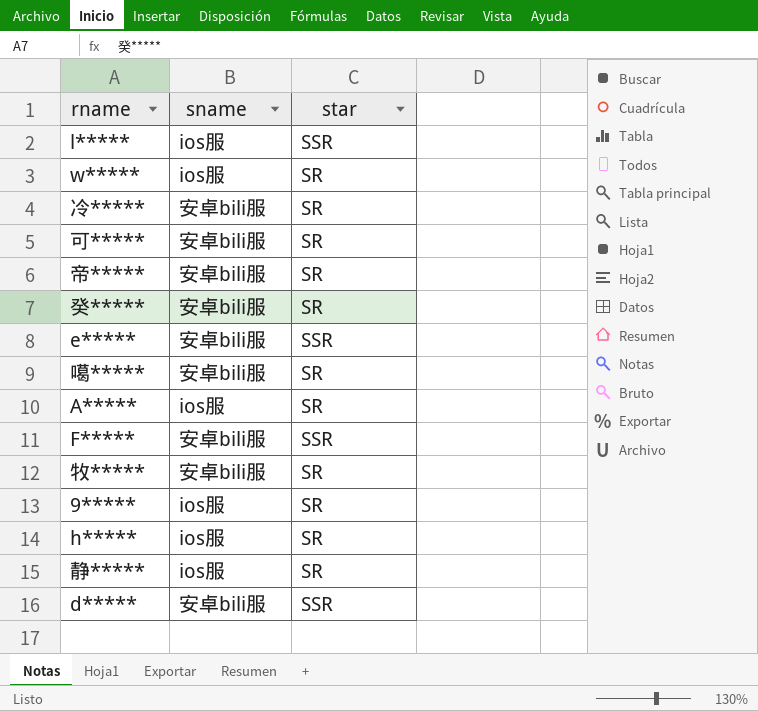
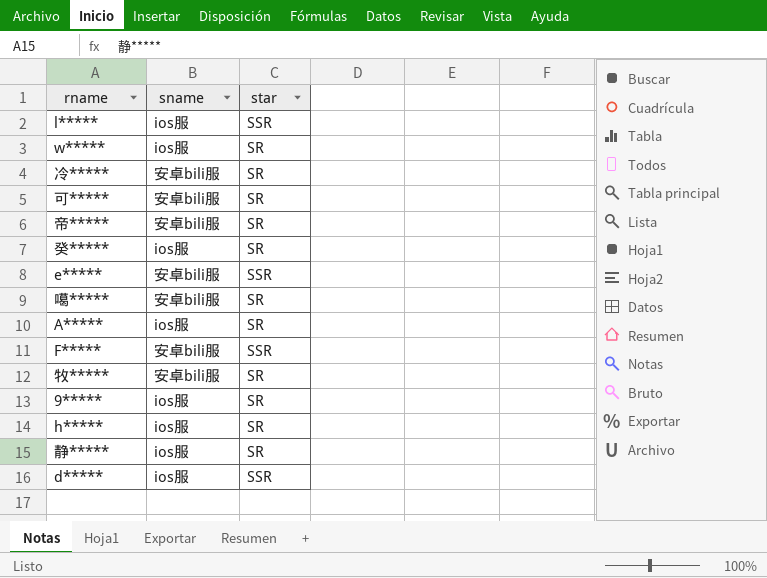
癸***** | sname: 安卓bili服 -> ios服
d***** | sname: 安卓bili服 -> ios服

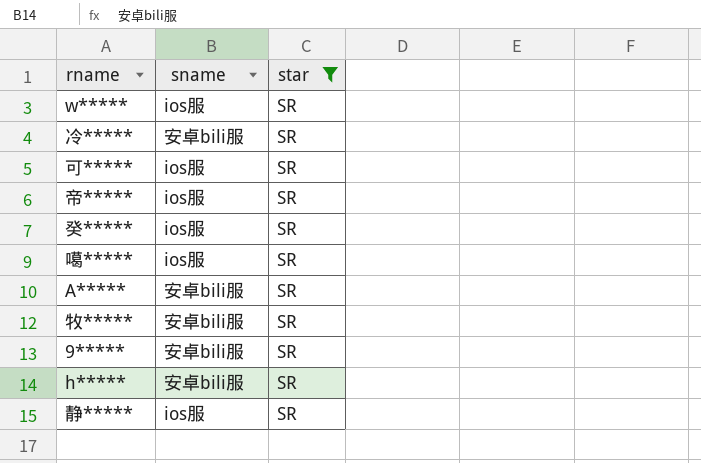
filter: none -> star = SR
可***** | sname: 安卓bili服 -> ios服
帝***** | sname: 安卓bili服 -> ios服
噶***** | sname: 安卓bili服 -> ios服
A***** | sname: ios服 -> 安卓bili服
9***** | sname: ios服 -> 安卓bili服
h***** | sname: ios服 -> 安卓bili服

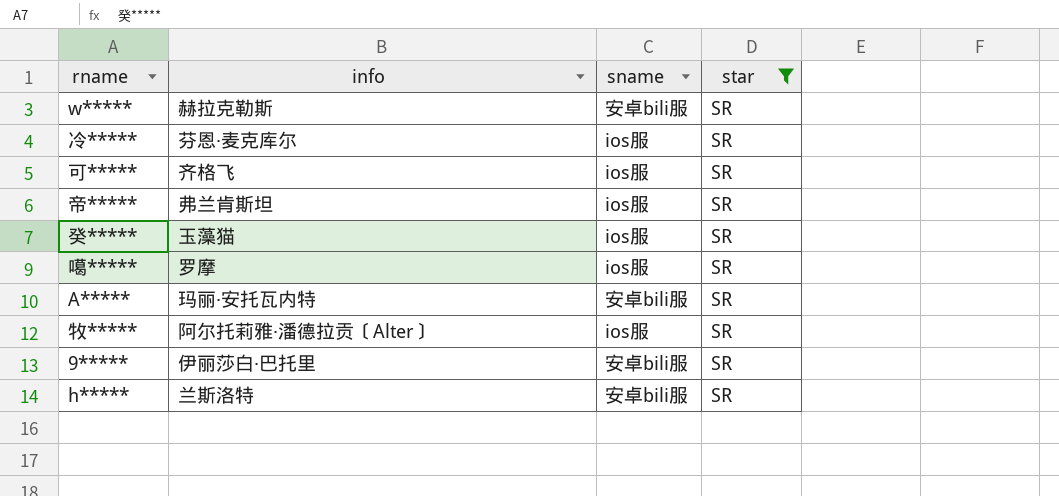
column info | position: none -> 2
row 静*****: ios服 | SR -> none
w***** | sname: ios服 -> 安卓bili服
冷***** | sname: 安卓bili服 -> ios服
牧***** | sname: 安卓bili服 -> ios服

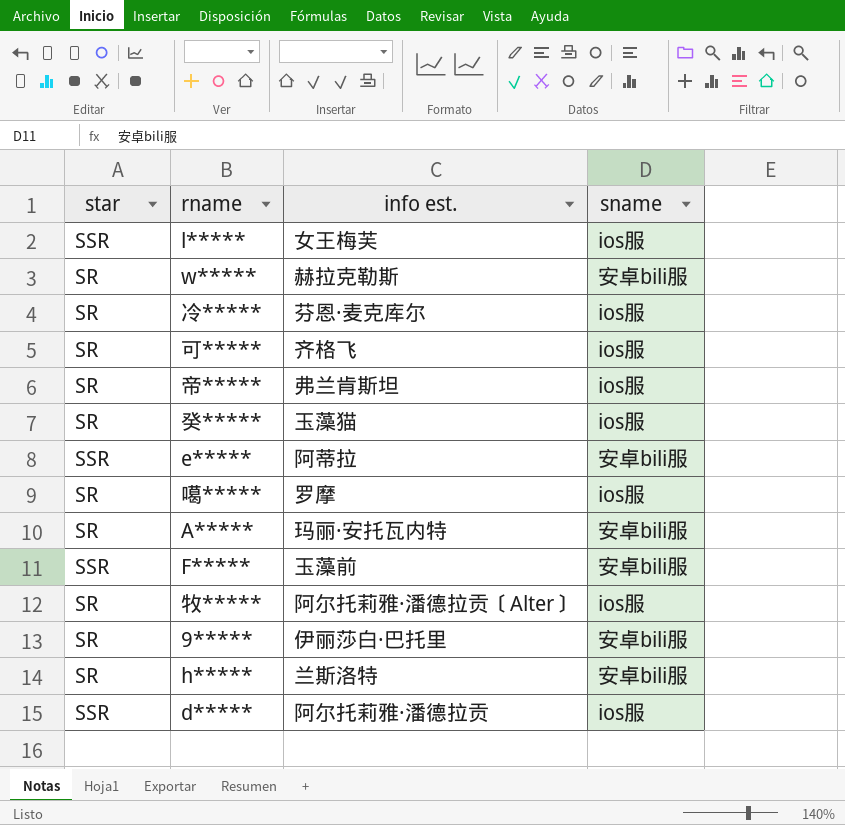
filter: star = SR -> none
column star | position: 4 -> 1
column name: info -> info est.

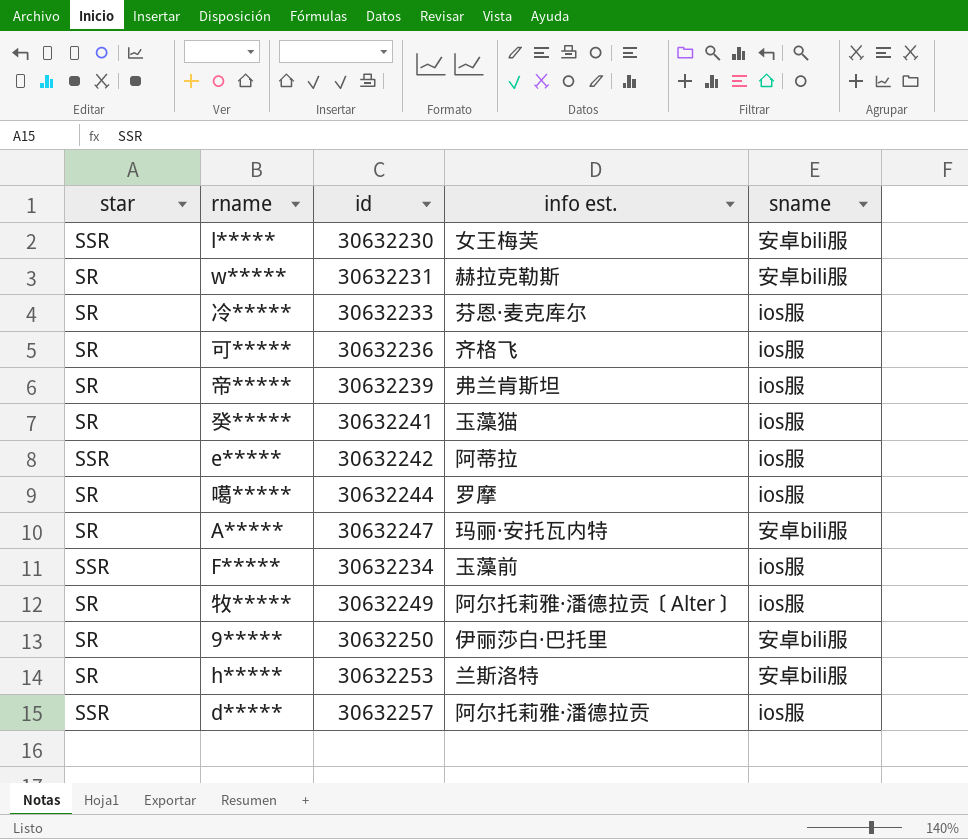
column id | position: none -> 3
l***** | sname: ios服 -> 安卓bili服
e***** | sname: 安卓bili服 -> ios服
F***** | sname: 安卓bili服 -> ios服

